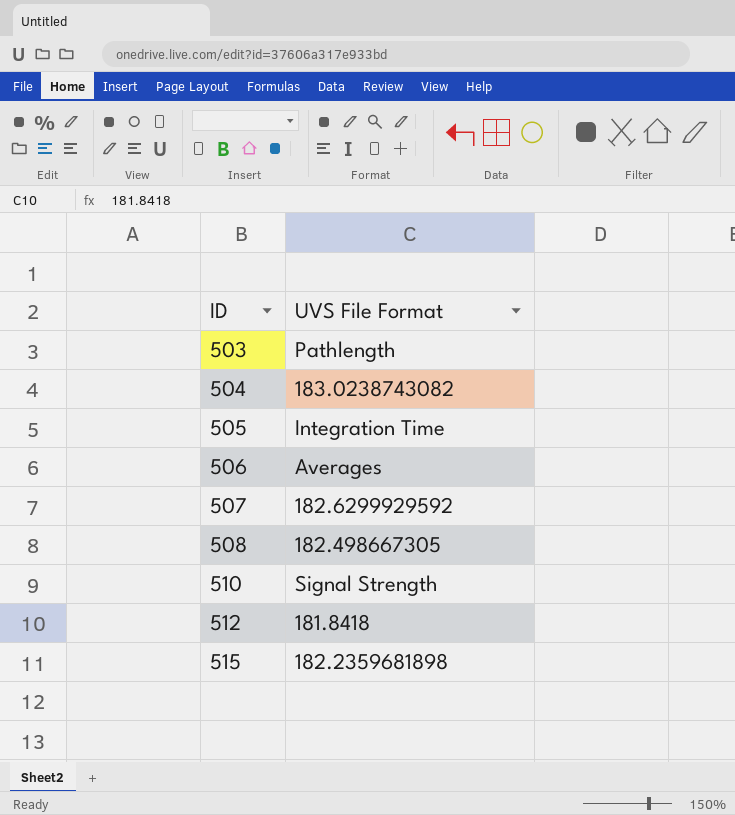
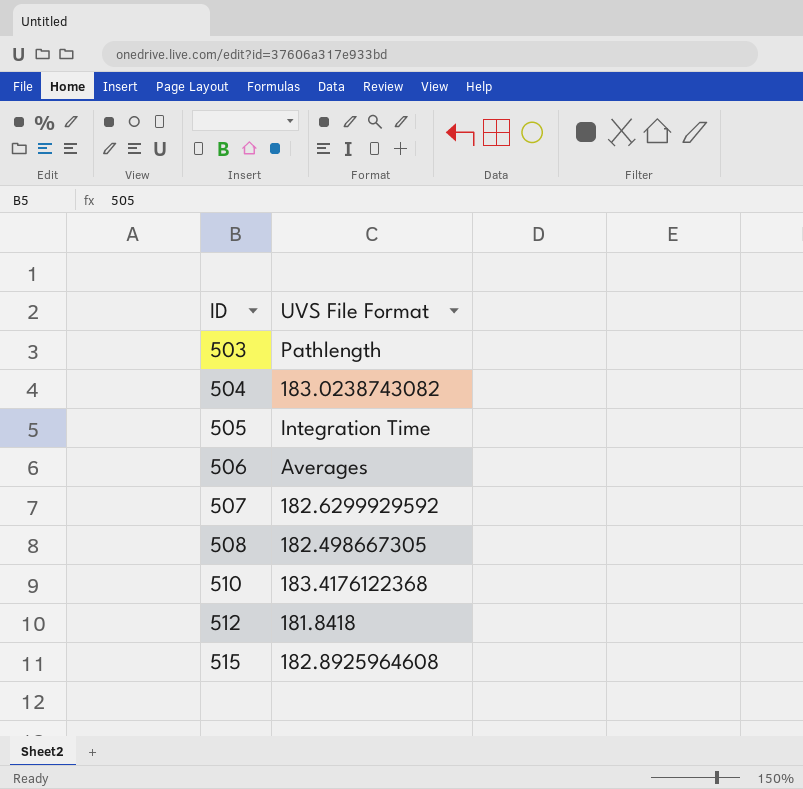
510 | UVS File Format: Signal Strength -> 183.4176122368
515 | UVS File Format: 182.2359681898 -> 182.8925964608

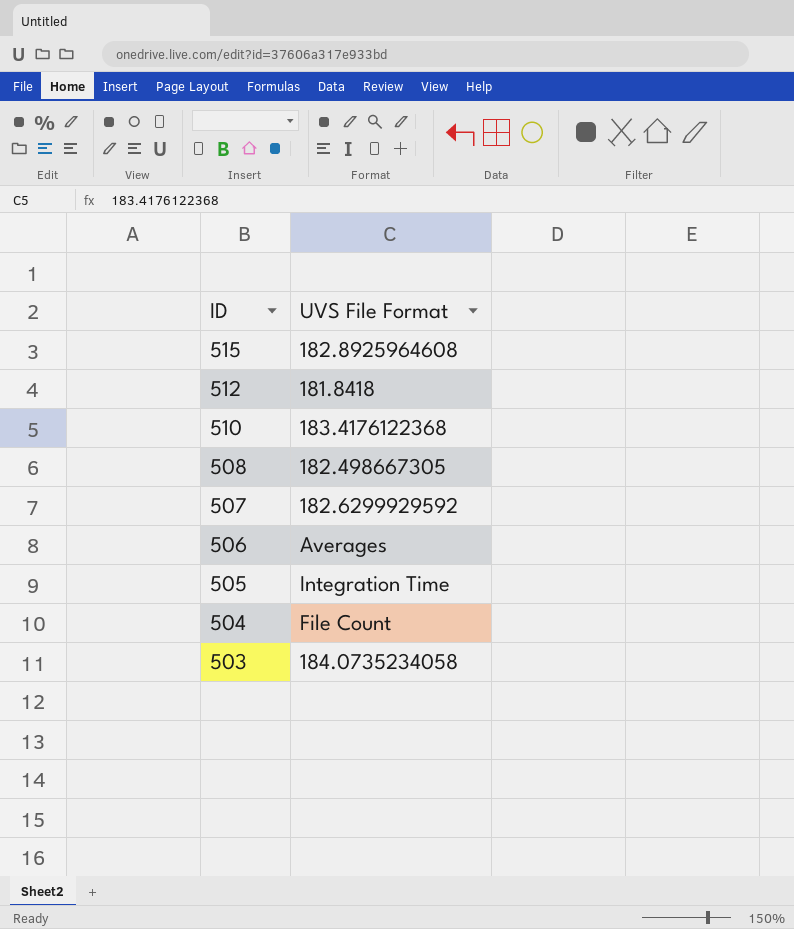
row order: ID ascending -> ID descending
504 | UVS File Format: 183.0238743082 -> File Count
503 | UVS File Format: Pathlength -> 184.0735234058

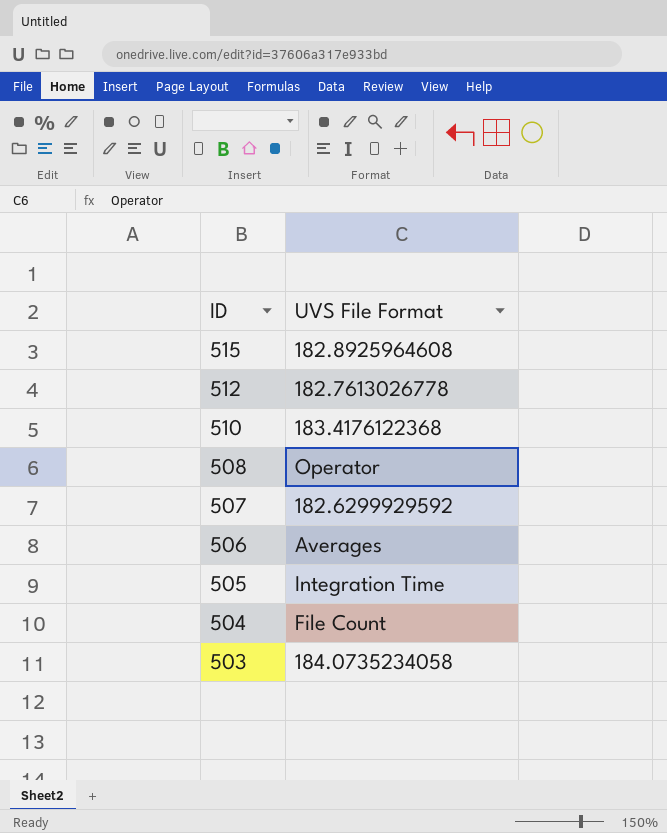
512 | UVS File Format: 181.8418 -> 182.7613026778
508 | UVS File Format: 182.498667305 -> Operator

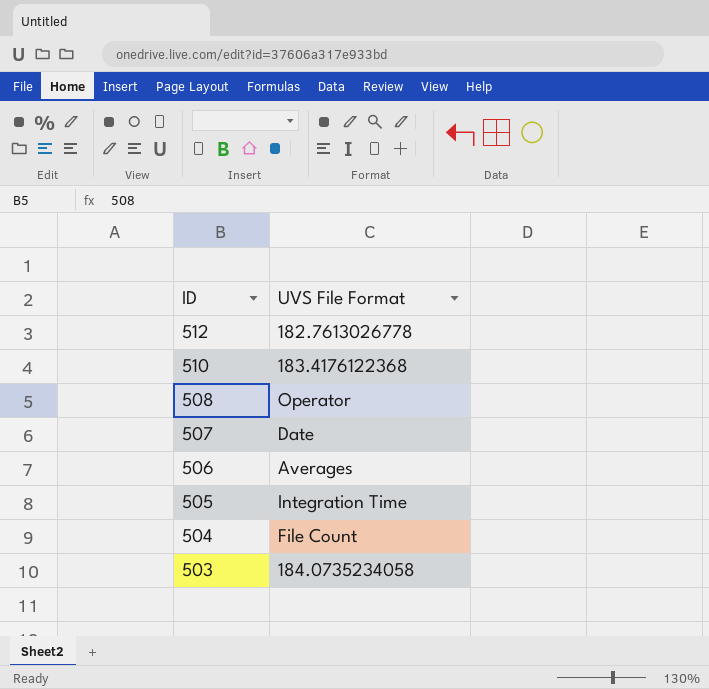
row 515: 182.8925964608 -> none
507 | UVS File Format: 182.6299929592 -> Date

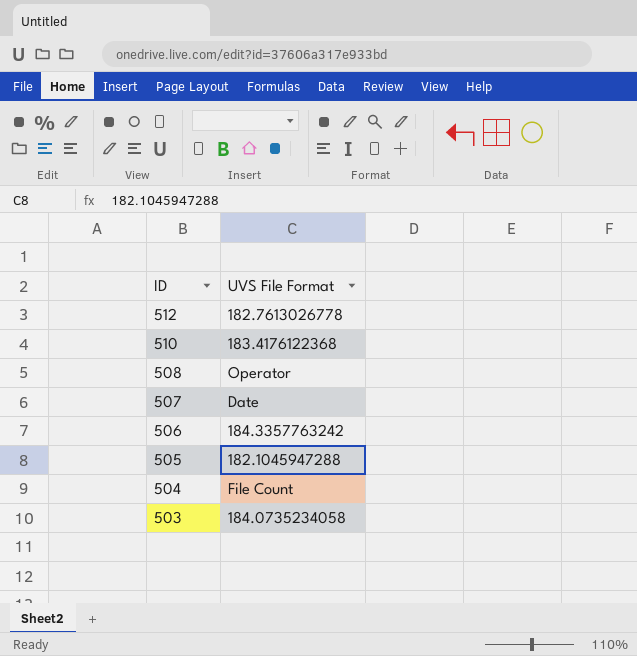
506 | UVS File Format: Averages -> 184.3357763242
505 | UVS File Format: Integration Time -> 182.1045947288

